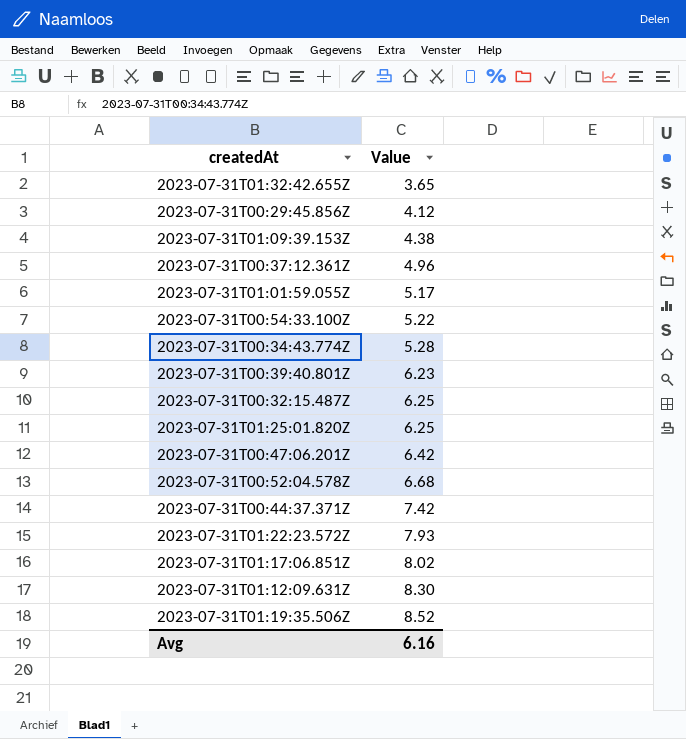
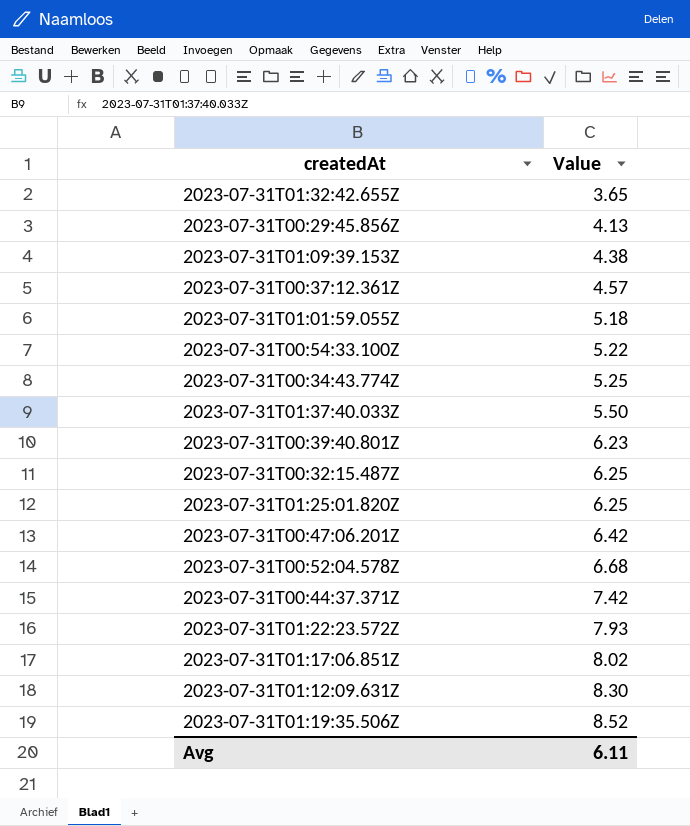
2023-07-31T00:29:45.856Z | Value: 4.12 -> 4.13
2023-07-31T00:37:12.361Z | Value: 4.96 -> 4.57
2023-07-31T01:01:59.055Z | Value: 5.17 -> 5.18
2023-07-31T00:34:43.774Z | Value: 5.28 -> 5.25
row 2023-07-31T01:37:40.033Z: none -> 5.50
Avg | Value: 6.16 -> 6.11

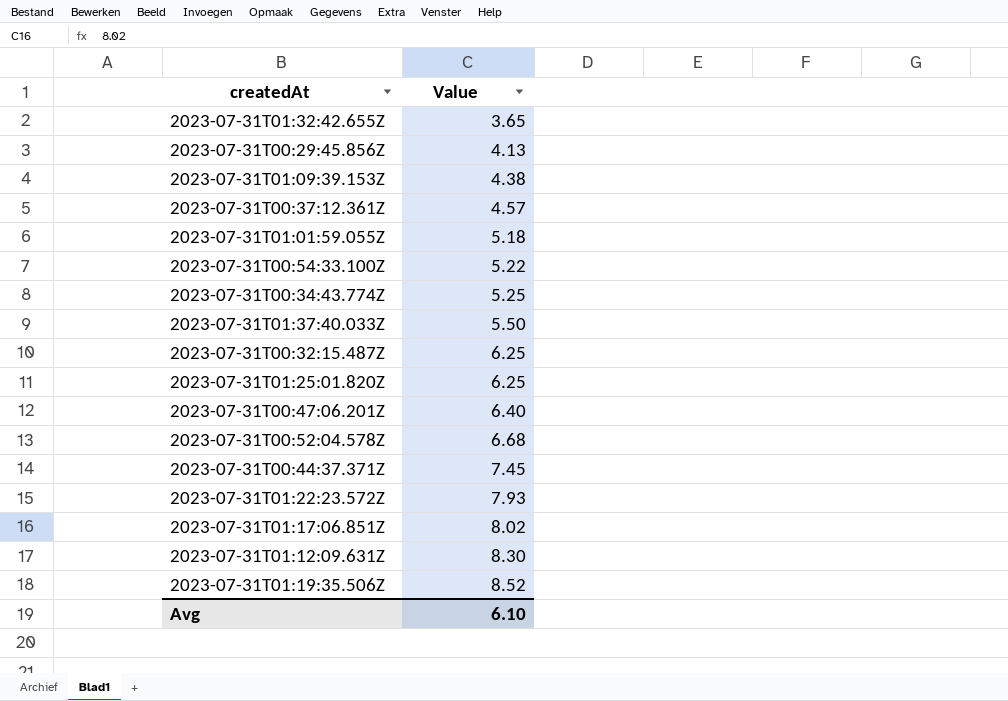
row 2023-07-31T00:39:40.801Z: 6.23 -> none
2023-07-31T00:47:06.201Z | Value: 6.42 -> 6.40
2023-07-31T00:44:37.371Z | Value: 7.42 -> 7.45
Avg | Value: 6.11 -> 6.10

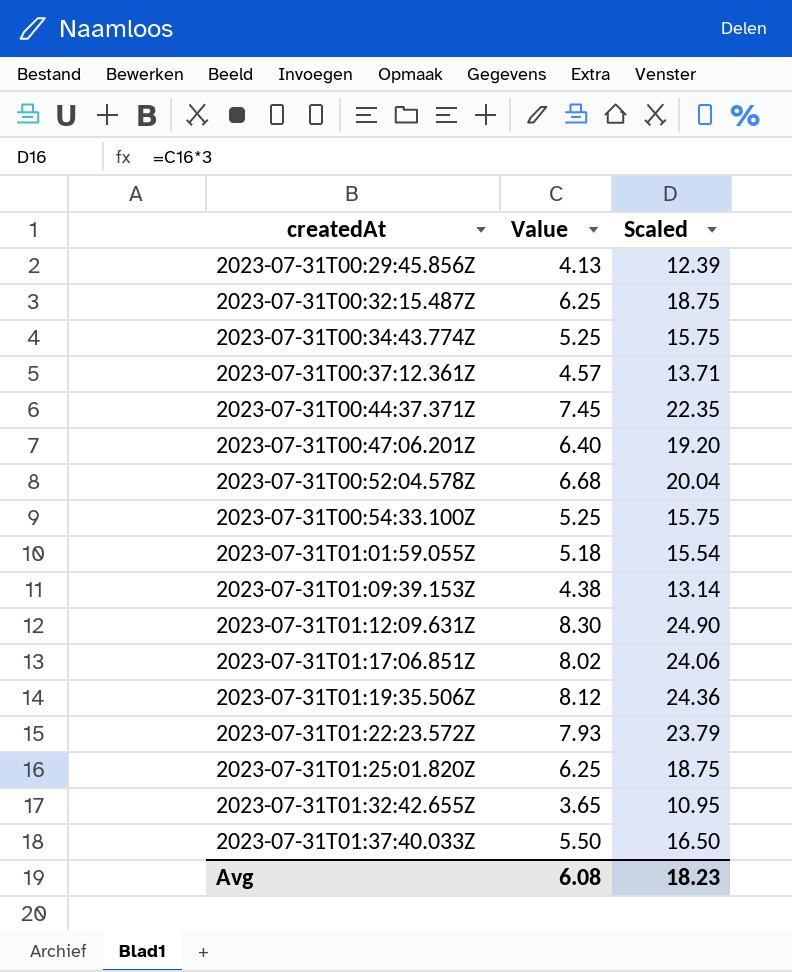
row order: Value ascending -> createdAt ascending
column Scaled | formula: none -> [Value] * 3
2023-07-31T00:54:33.100Z | Value: 5.22 -> 5.25
2023-07-31T01:19:35.506Z | Value: 8.52 -> 8.12
Avg | Value: 6.10 -> 6.08

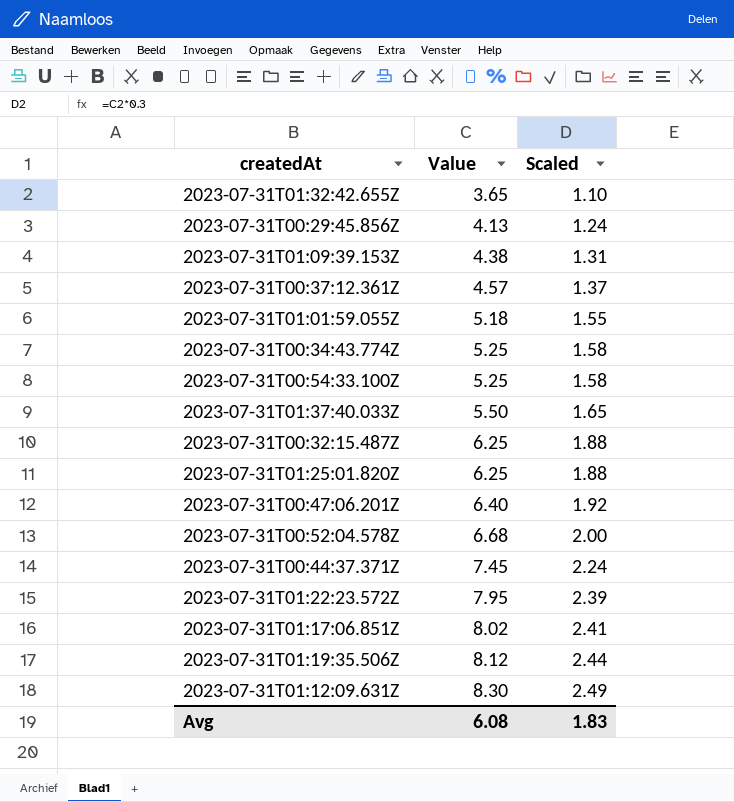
row order: createdAt ascending -> Value ascending
column Scaled | formula: [Value] * 3 -> [Value] * 0.3
2023-07-31T01:22:23.572Z | Value: 7.93 -> 7.95
Avg | Scaled: 18.23 -> 1.83

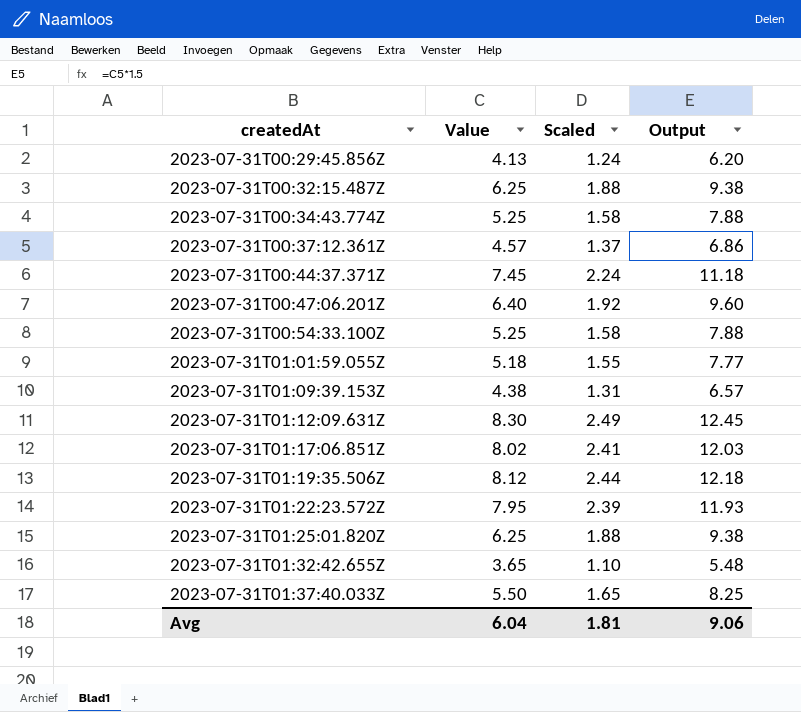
row order: Value ascending -> createdAt ascending
column Output | formula: none -> [Value] * 1.5
row 2023-07-31T00:52:04.578Z: 6.68 | 2.00 -> none
Avg | Value: 6.08 -> 6.04
Avg | Scaled: 1.83 -> 1.81

